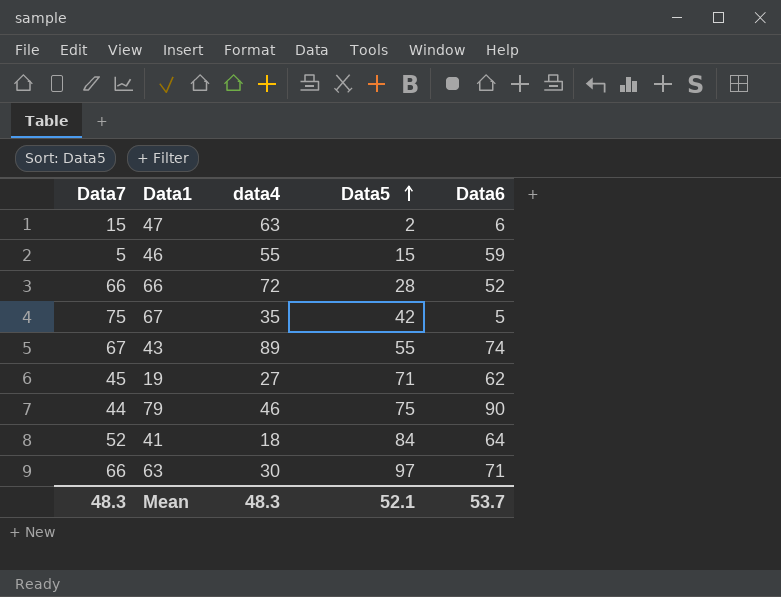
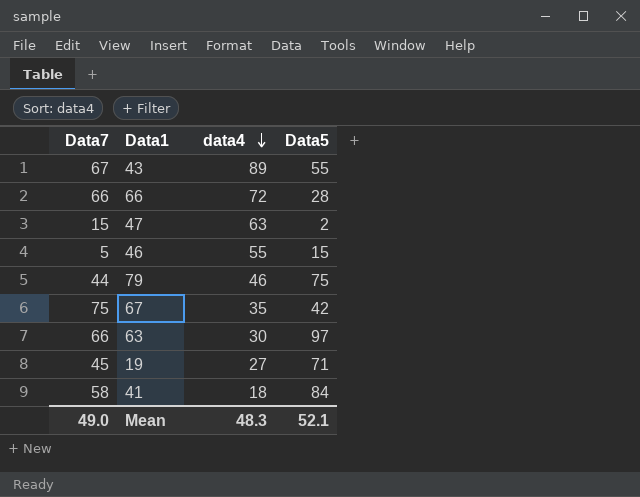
row order: Data5 ascending -> data4 descending
column Data6 | position: 5 -> none
41 | Data7: 52 -> 58
Mean | Data7: 48.3 -> 49.0

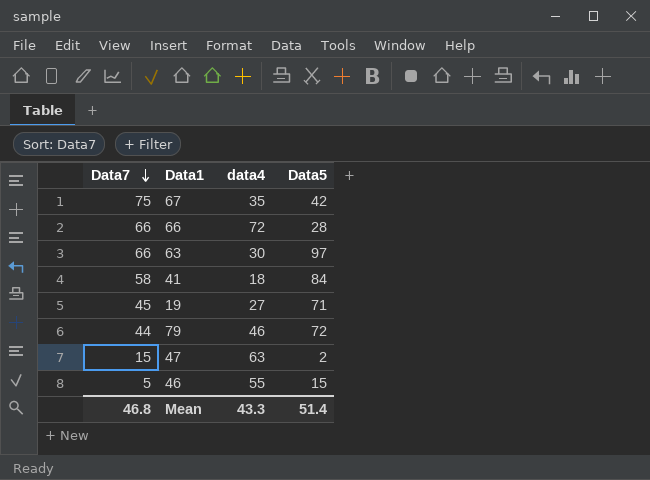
row order: data4 descending -> Data7 descending
row 43: 67 | 89 | 55 -> none
79 | Data5: 75 -> 72
Mean | Data7: 49.0 -> 46.8
Mean | data4: 48.3 -> 43.3
Mean | Data5: 52.1 -> 51.4

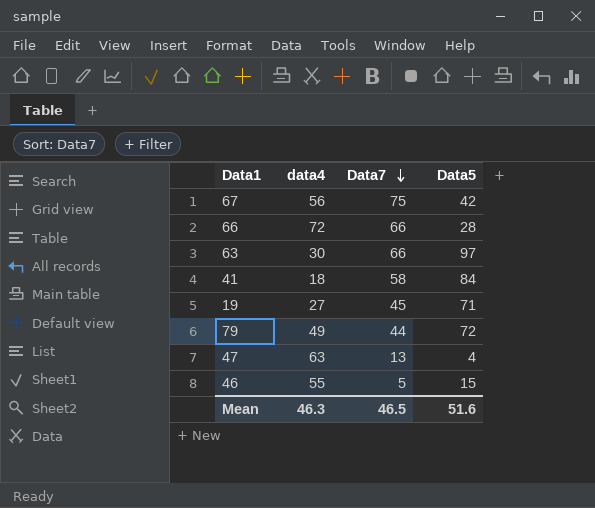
column Data7 | position: 1 -> 3
67 | data4: 35 -> 56
79 | data4: 46 -> 49
47 | Data7: 15 -> 13
47 | Data5: 2 -> 4
Mean | data4: 43.3 -> 46.3
Mean | Data7: 46.8 -> 46.5
Mean | Data5: 51.4 -> 51.6

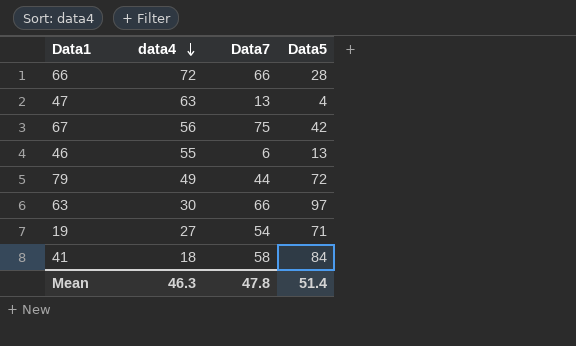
row order: Data7 descending -> data4 descending
46 | Data7: 5 -> 6
46 | Data5: 15 -> 13
19 | Data7: 45 -> 54
Mean | Data7: 46.5 -> 47.8
Mean | Data5: 51.6 -> 51.4

